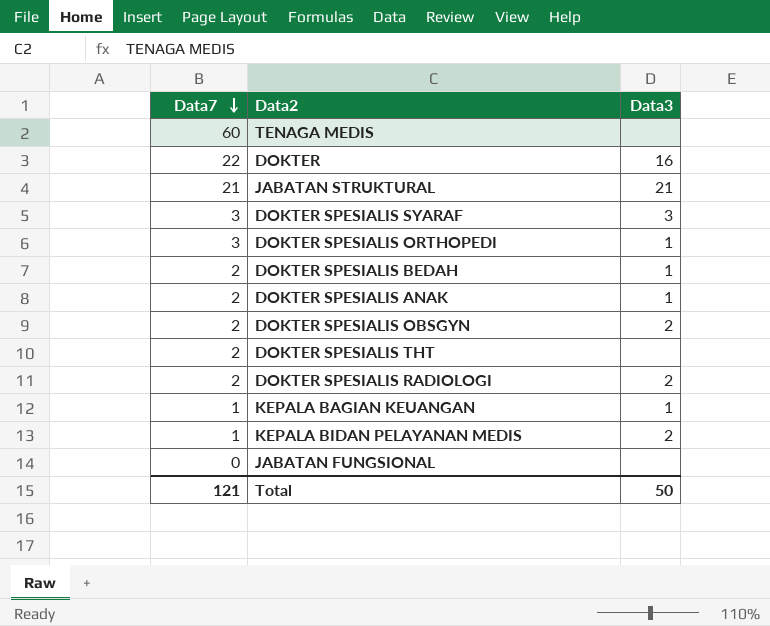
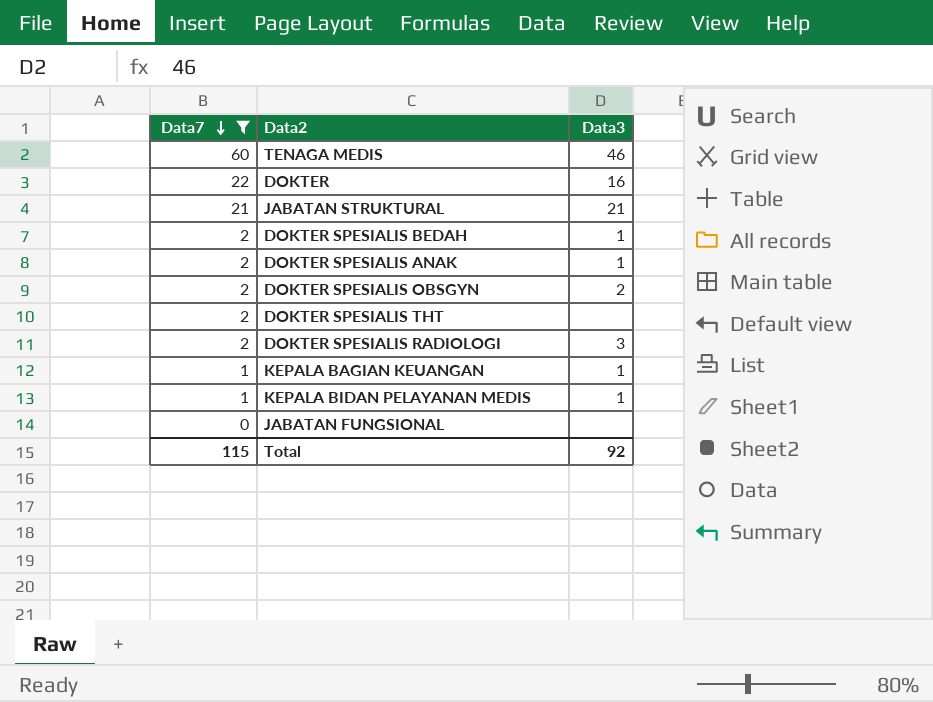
filter: none -> Data7 != 3
TENAGA MEDIS | Data3: none -> 46
DOKTER SPESIALIS RADIOLOGI | Data3: 2 -> 3
KEPALA BIDAN PELAYANAN MEDIS | Data3: 2 -> 1
Total | Data7: 121 -> 115
Total | Data3: 50 -> 92

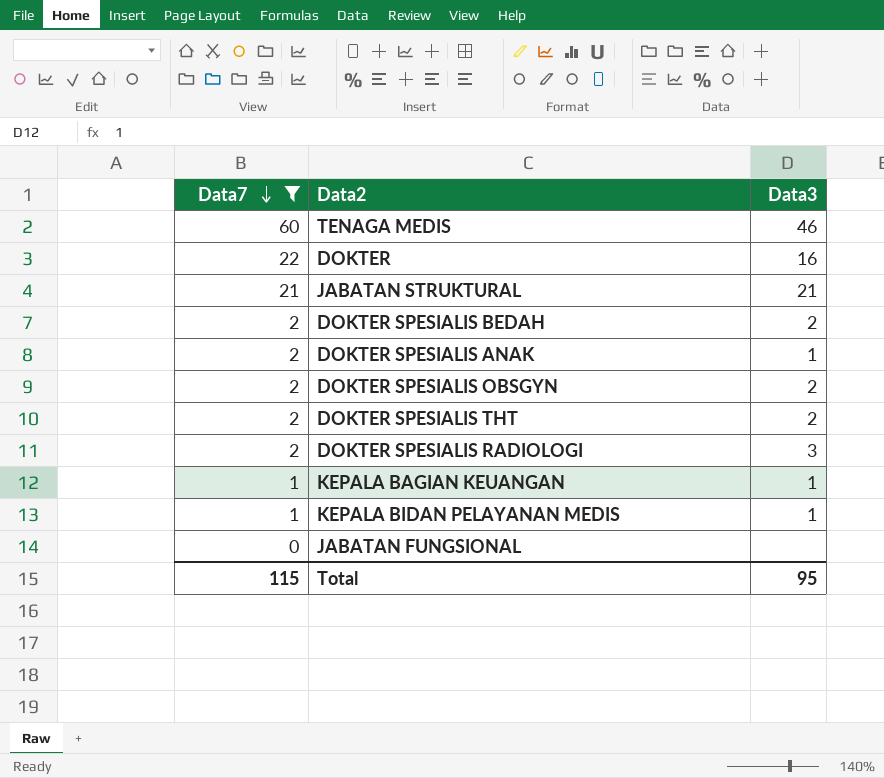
DOKTER SPESIALIS BEDAH | Data3: 1 -> 2
DOKTER SPESIALIS THT | Data3: none -> 2
Total | Data3: 92 -> 95

